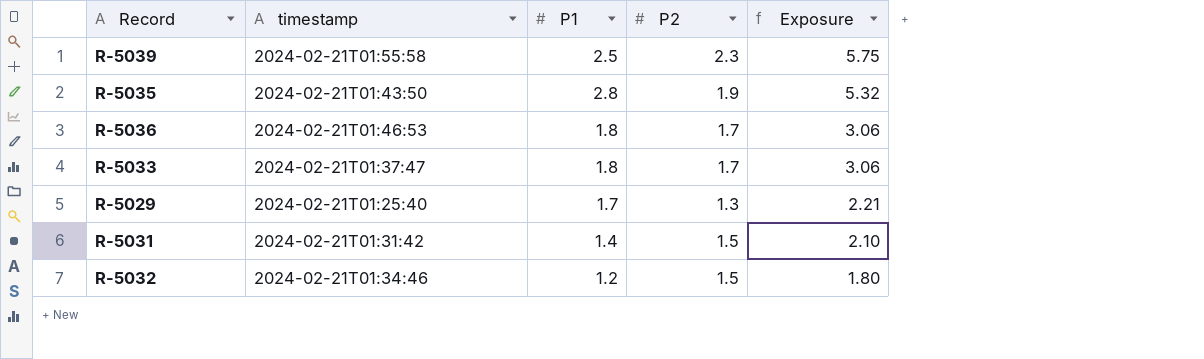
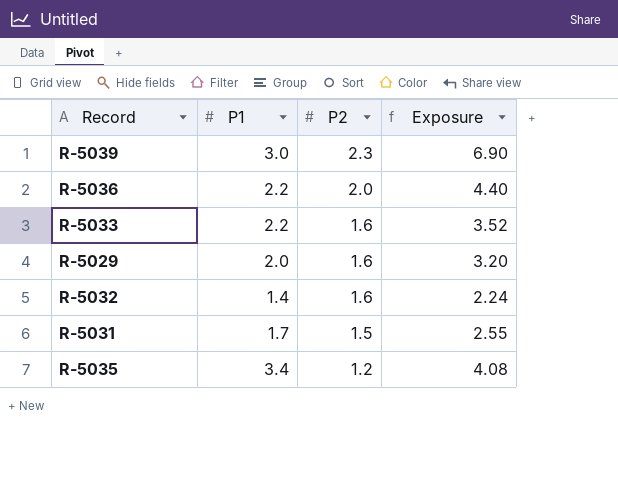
row order: Exposure descending -> P2 descending
column timestamp | position: 2 -> none
R-5039 | P1: 2.5 -> 3.0
R-5039 | Exposure: 5.75 -> 6.90
R-5036 | P1: 1.8 -> 2.2
R-5036 | P2: 1.7 -> 2.0
R-5036 | Exposure: 3.06 -> 4.40
R-5033 | P1: 1.8 -> 2.2
R-5033 | P2: 1.7 -> 1.6
R-5033 | Exposure: 3.06 -> 3.52
R-5029 | P1: 1.7 -> 2.0
R-5029 | P2: 1.3 -> 1.6
R-5029 | Exposure: 2.21 -> 3.20
R-5032 | P1: 1.2 -> 1.4
R-5032 | P2: 1.5 -> 1.6
R-5032 | Exposure: 1.80 -> 2.24
R-5031 | P1: 1.4 -> 1.7
R-5031 | Exposure: 2.10 -> 2.55
R-5035 | P1: 2.8 -> 3.4
R-5035 | P2: 1.9 -> 1.2
R-5035 | Exposure: 5.32 -> 4.08

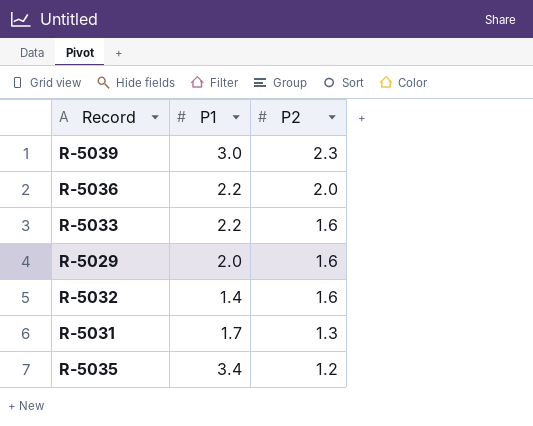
column Exposure | formula: [P1] * [P2] -> none
R-5031 | P2: 1.5 -> 1.3

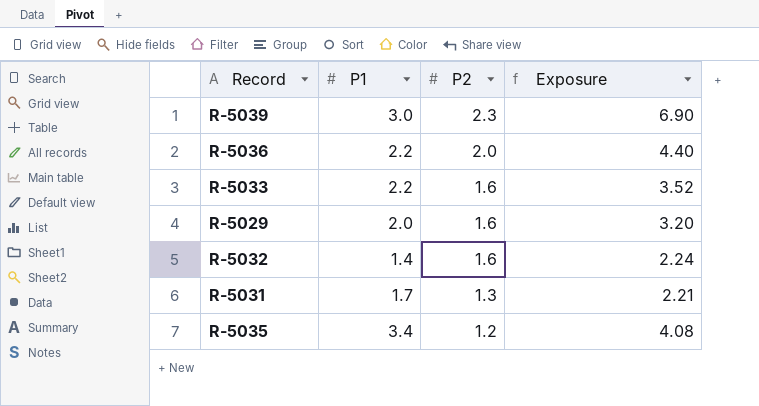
column Exposure | formula: none -> [P1] * [P2]

